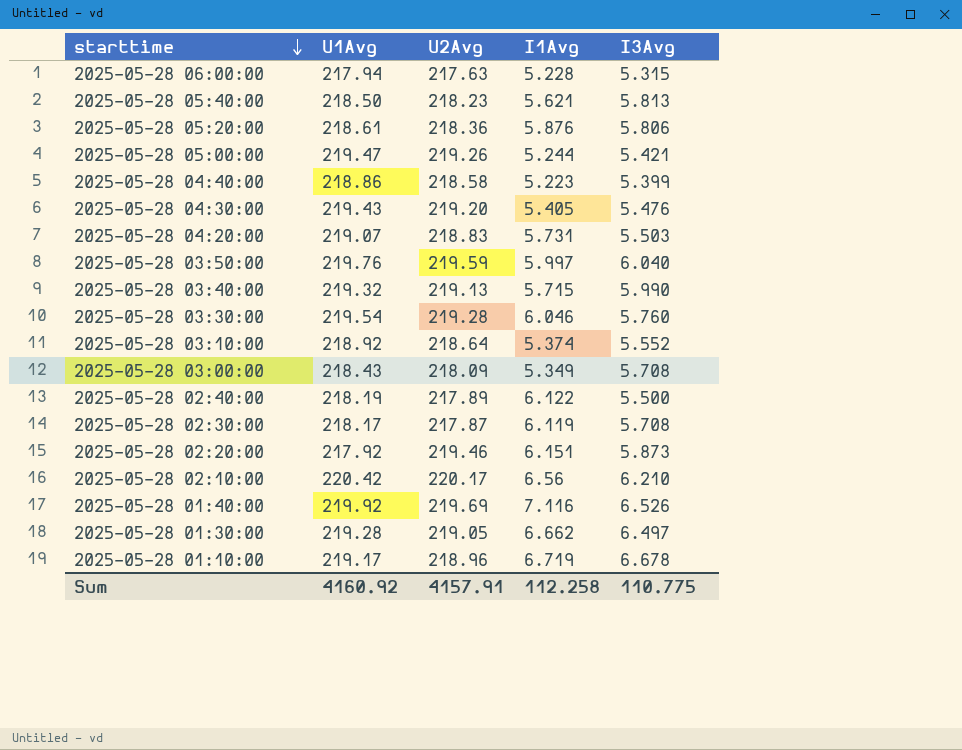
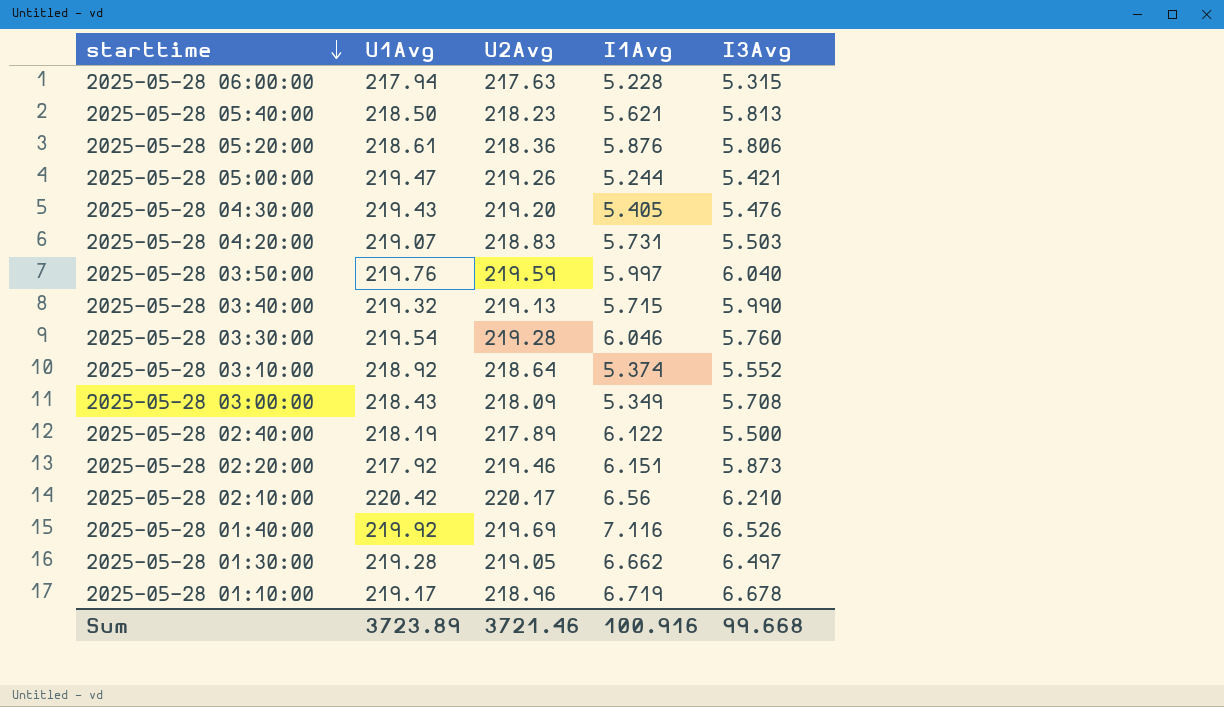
row 2025-05-28 04:40:00: 218.86 | 218.58 | 5.223 | 5.399 -> none
row 2025-05-28 02:30:00: 218.17 | 217.87 | 6.119 | 5.708 -> none
Sum | U1Avg: 4160.92 -> 3723.89
Sum | U2Avg: 4157.91 -> 3721.46
Sum | I1Avg: 112.258 -> 100.916
Sum | I3Avg: 110.775 -> 99.668

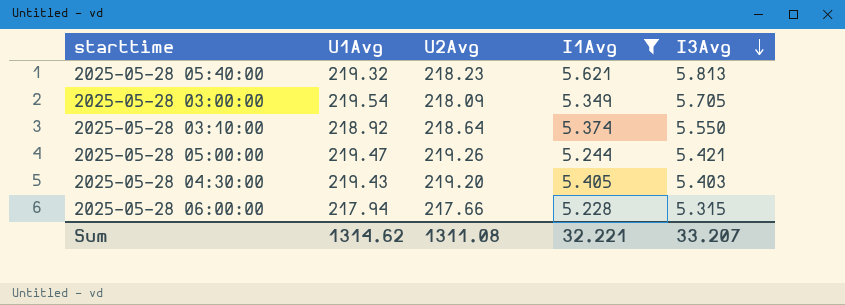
filter: none -> I1Avg <= 5.621
row order: starttime descending -> I3Avg descending
2025-05-28 05:40:00 | U1Avg: 218.50 -> 219.32
2025-05-28 03:00:00 | U1Avg: 218.43 -> 219.54
2025-05-28 03:00:00 | I3Avg: 5.708 -> 5.705
2025-05-28 03:10:00 | I3Avg: 5.552 -> 5.550
2025-05-28 04:30:00 | I3Avg: 5.476 -> 5.403
2025-05-28 06:00:00 | U2Avg: 217.63 -> 217.66
Sum | U1Avg: 3723.89 -> 1314.62
Sum | U2Avg: 3721.46 -> 1311.08
Sum | I1Avg: 100.916 -> 32.221
Sum | I3Avg: 99.668 -> 33.207

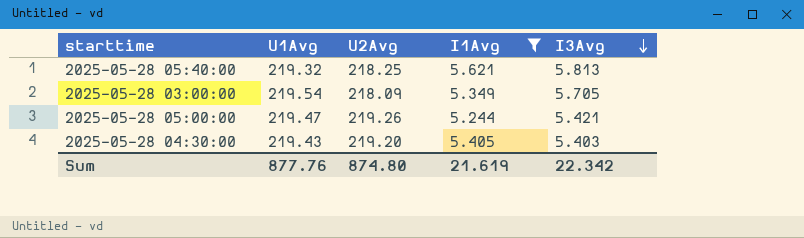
row 2025-05-28 03:10:00: 218.92 | 218.64 | 5.374 | 5.550 -> none
row 2025-05-28 06:00:00: 217.94 | 217.66 | 5.228 | 5.315 -> none
2025-05-28 05:40:00 | U2Avg: 218.23 -> 218.25
Sum | U1Avg: 1314.62 -> 877.76
Sum | U2Avg: 1311.08 -> 874.80
Sum | I1Avg: 32.221 -> 21.619
Sum | I3Avg: 33.207 -> 22.342

